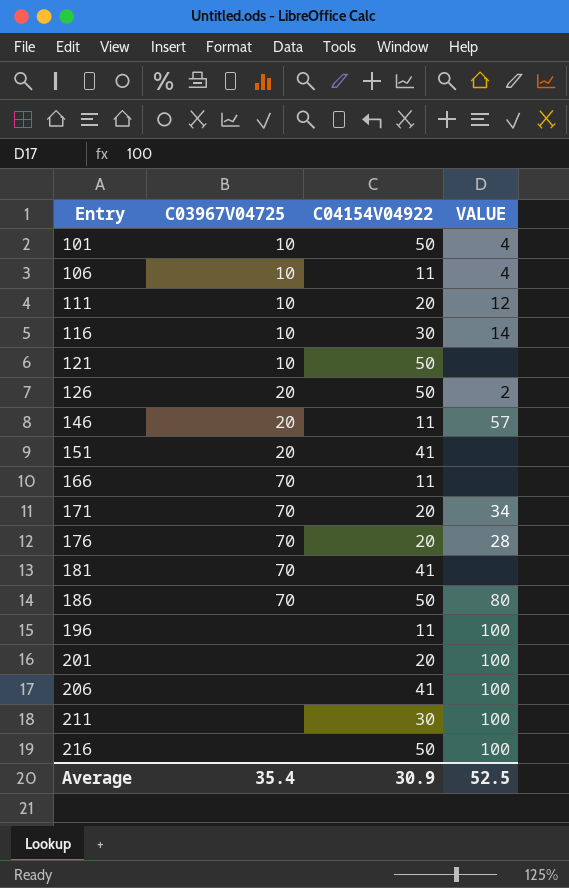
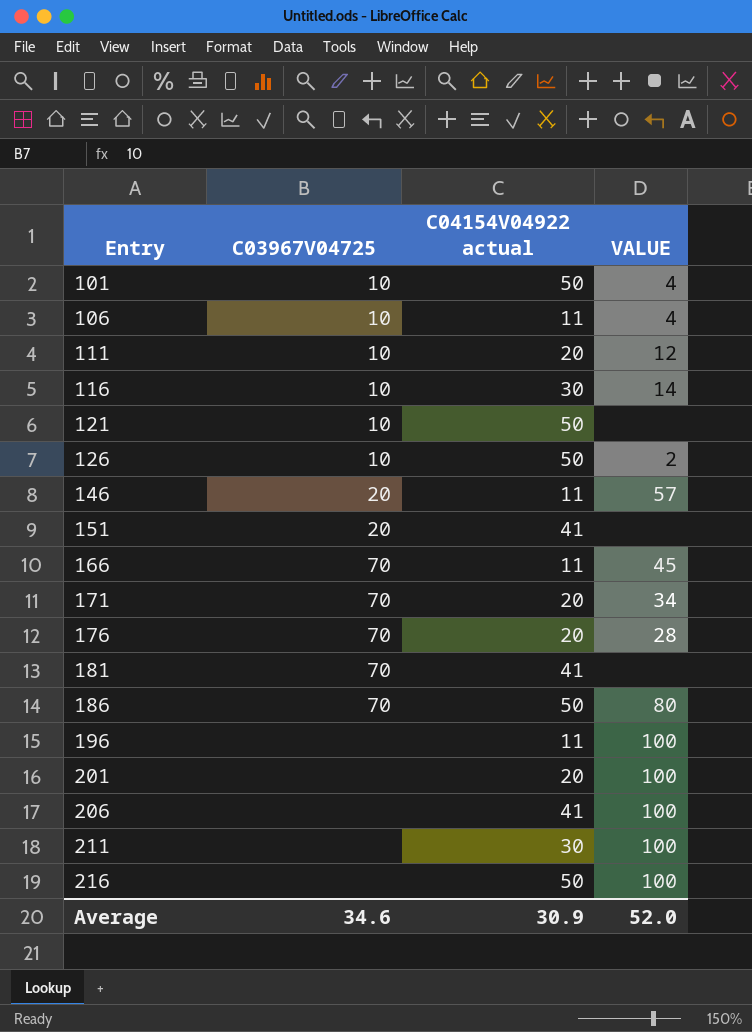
column name: C04154V04922 -> C04154V04922 actual
126 | C03967V04725: 20 -> 10
166 | VALUE: none -> 45
Average | C03967V04725: 35.4 -> 34.6
Average | VALUE: 52.5 -> 52.0

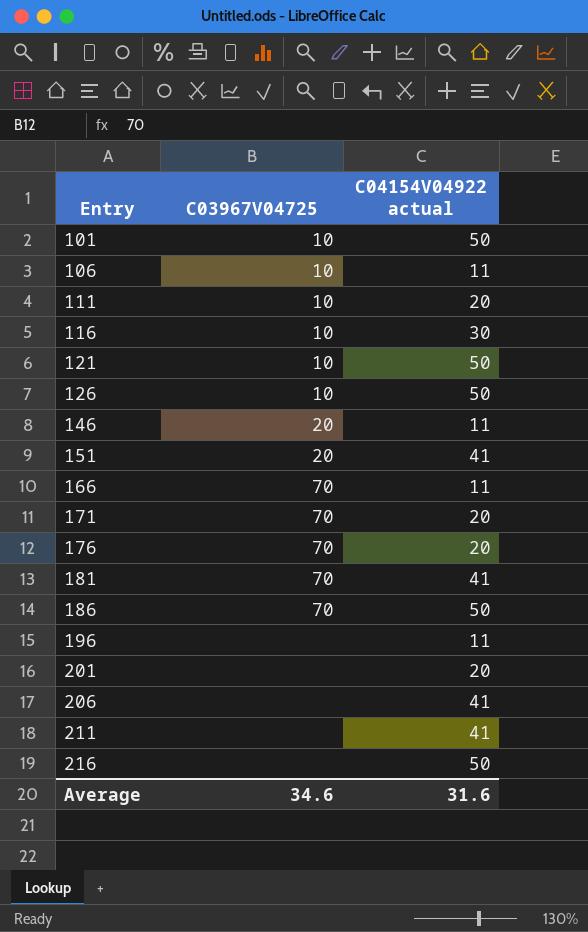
column VALUE | position: 4 -> none
211 | C04154V04922 actual: 30 -> 41
Average | C04154V04922 actual: 30.9 -> 31.6

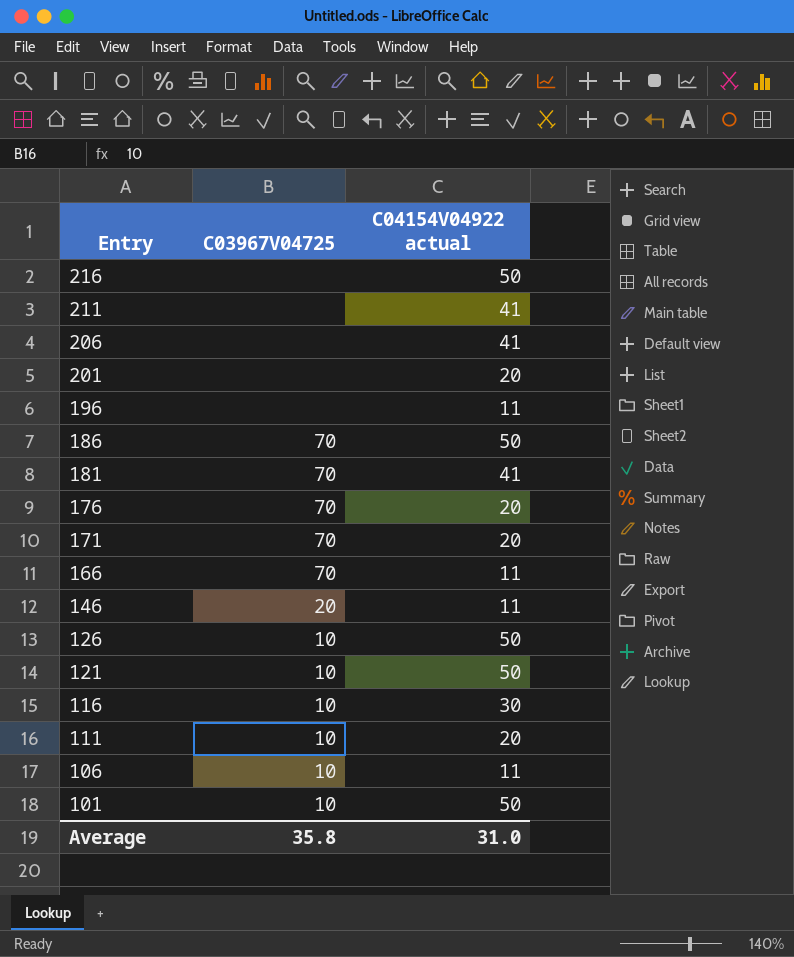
row order: Entry ascending -> Entry descending
row 151: 20 | 41 -> none
Average | C03967V04725: 34.6 -> 35.8
Average | C04154V04922 actual: 31.6 -> 31.0

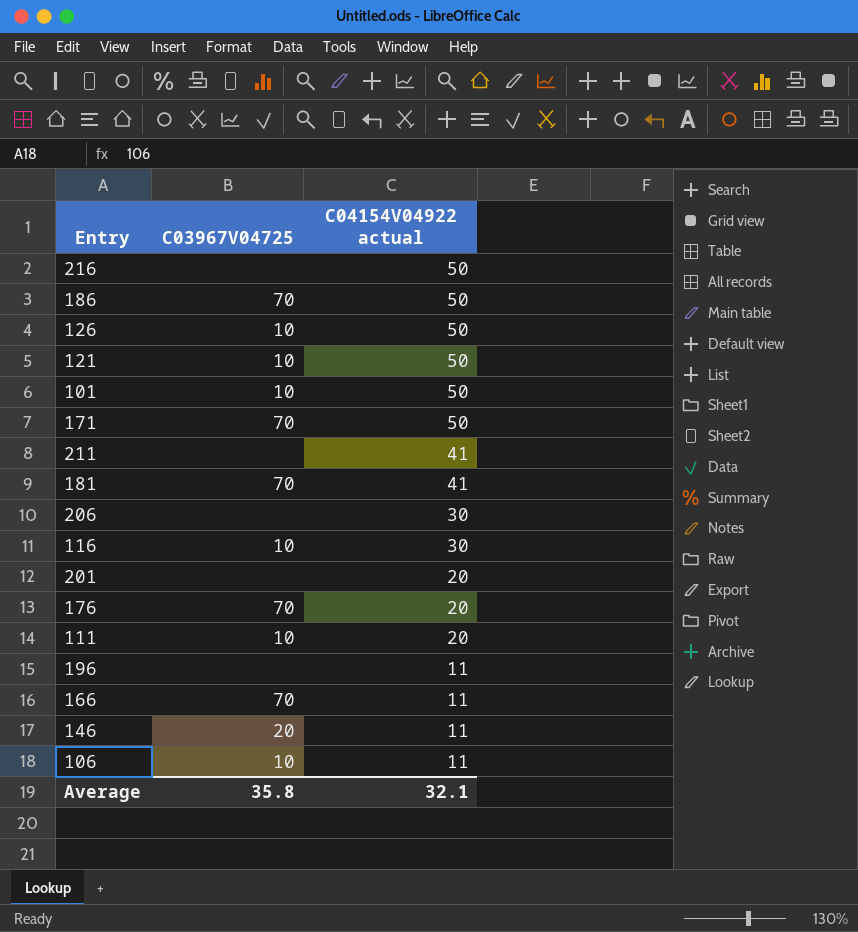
row order: Entry descending -> C04154V04922 actual descending
171 | C04154V04922 actual: 20 -> 50
206 | C04154V04922 actual: 41 -> 30
Average | C04154V04922 actual: 31.0 -> 32.1

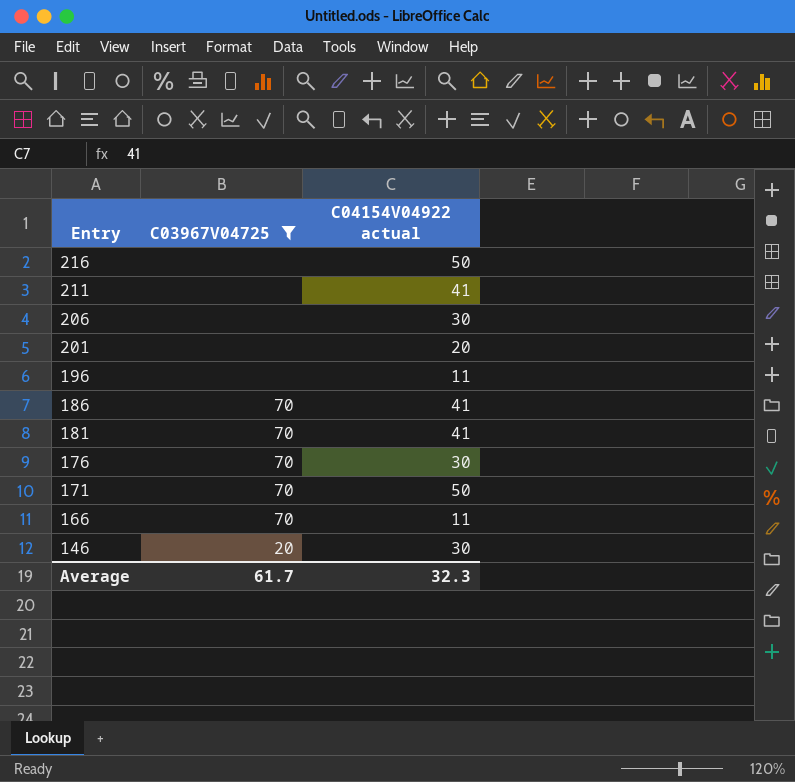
filter: none -> C03967V04725 != 10
row order: C04154V04922 actual descending -> Entry descending
186 | C04154V04922 actual: 50 -> 41
176 | C04154V04922 actual: 20 -> 30
146 | C04154V04922 actual: 11 -> 30
Average | C03967V04725: 35.8 -> 61.7
Average | C04154V04922 actual: 32.1 -> 32.3

